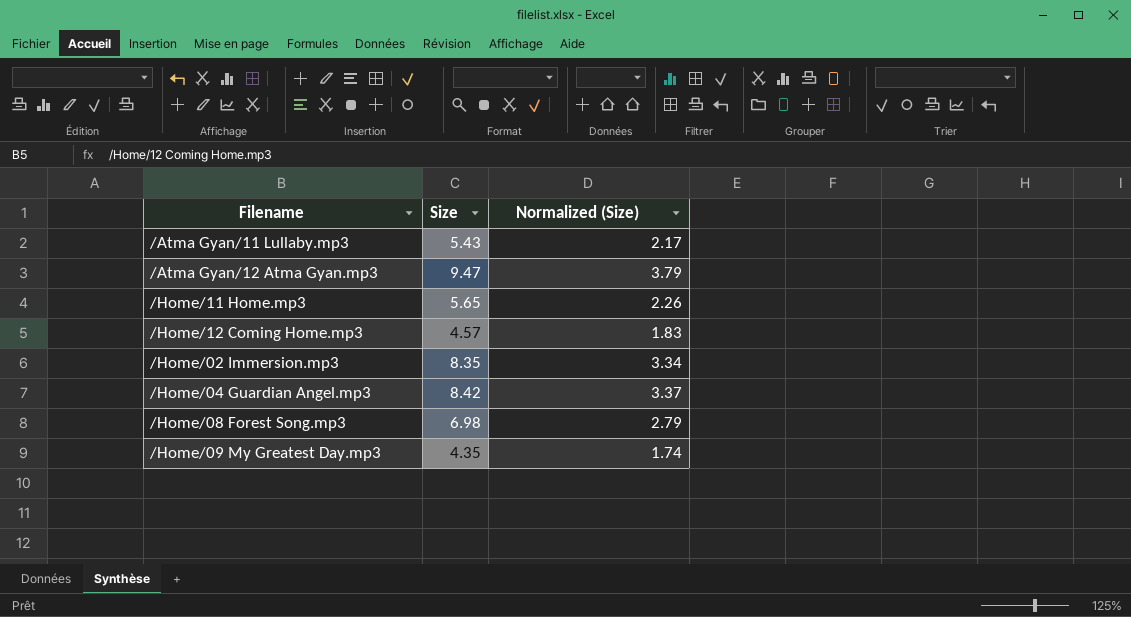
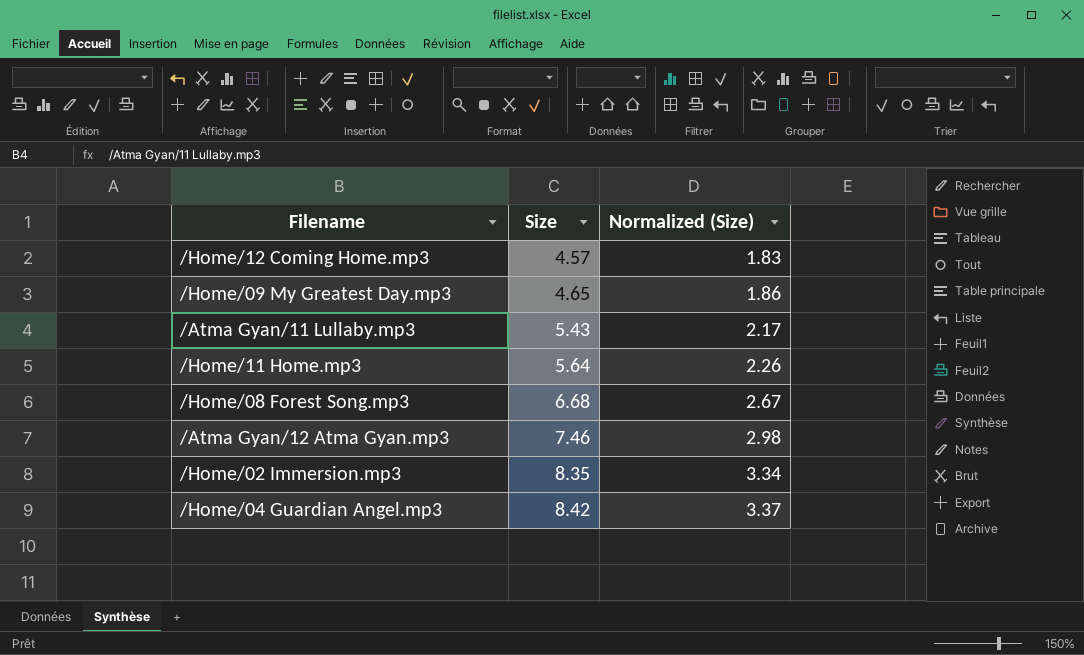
row order: none -> Size ascending
/Home/09 My Greatest Day.mp3 | Size: 4.35 -> 4.65
/Home/09 My Greatest Day.mp3 | Normalized (Size): 1.74 -> 1.86
/Home/11 Home.mp3 | Size: 5.65 -> 5.64
/Home/08 Forest Song.mp3 | Size: 6.98 -> 6.68
/Home/08 Forest Song.mp3 | Normalized (Size): 2.79 -> 2.67
/Atma Gyan/12 Atma Gyan.mp3 | Size: 9.47 -> 7.46
/Atma Gyan/12 Atma Gyan.mp3 | Normalized (Size): 3.79 -> 2.98

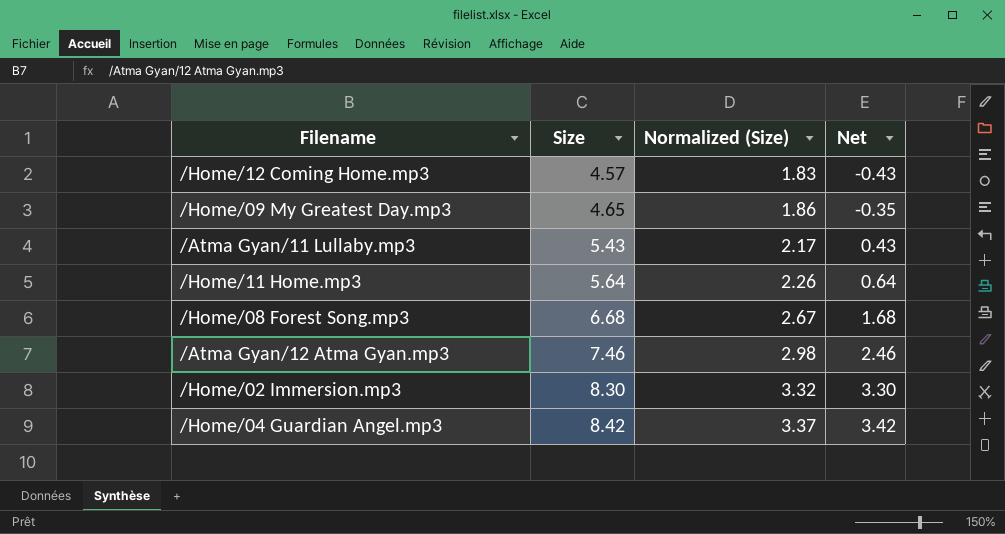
column Net | formula: none -> [Size] - 5
/Home/02 Immersion.mp3 | Size: 8.35 -> 8.30
/Home/02 Immersion.mp3 | Normalized (Size): 3.34 -> 3.32

